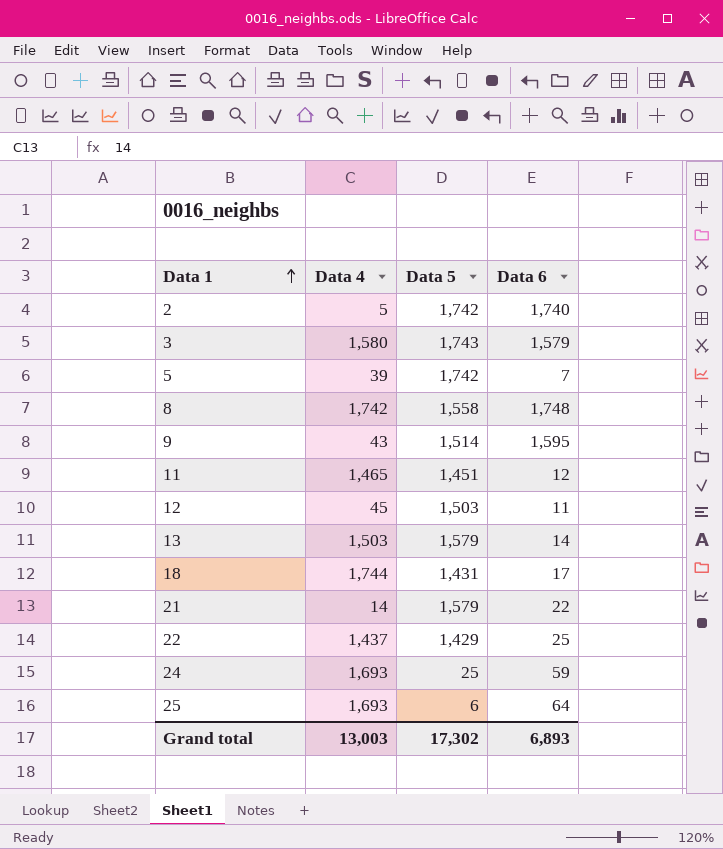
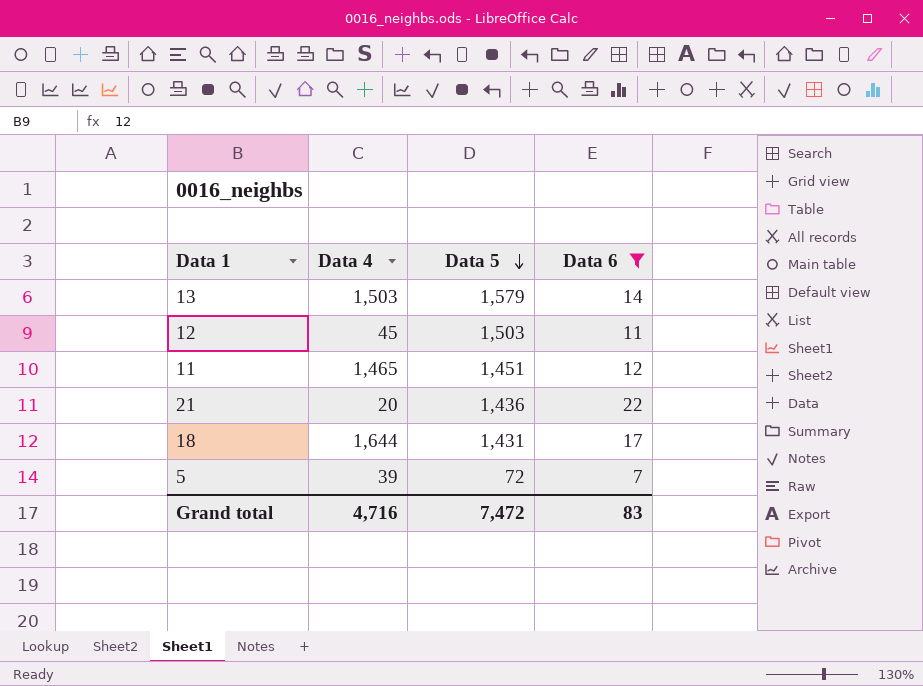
filter: none -> Data 6 <= 22
row order: Data 1 ascending -> Data 5 descending
21 | Data 4: 14 -> 20
21 | Data 5: 1,579 -> 1,436
18 | Data 4: 1,744 -> 1,644
5 | Data 5: 1,742 -> 72
Grand total | Data 4: 13,003 -> 4,716
Grand total | Data 5: 17,302 -> 7,472
Grand total | Data 6: 6,893 -> 83

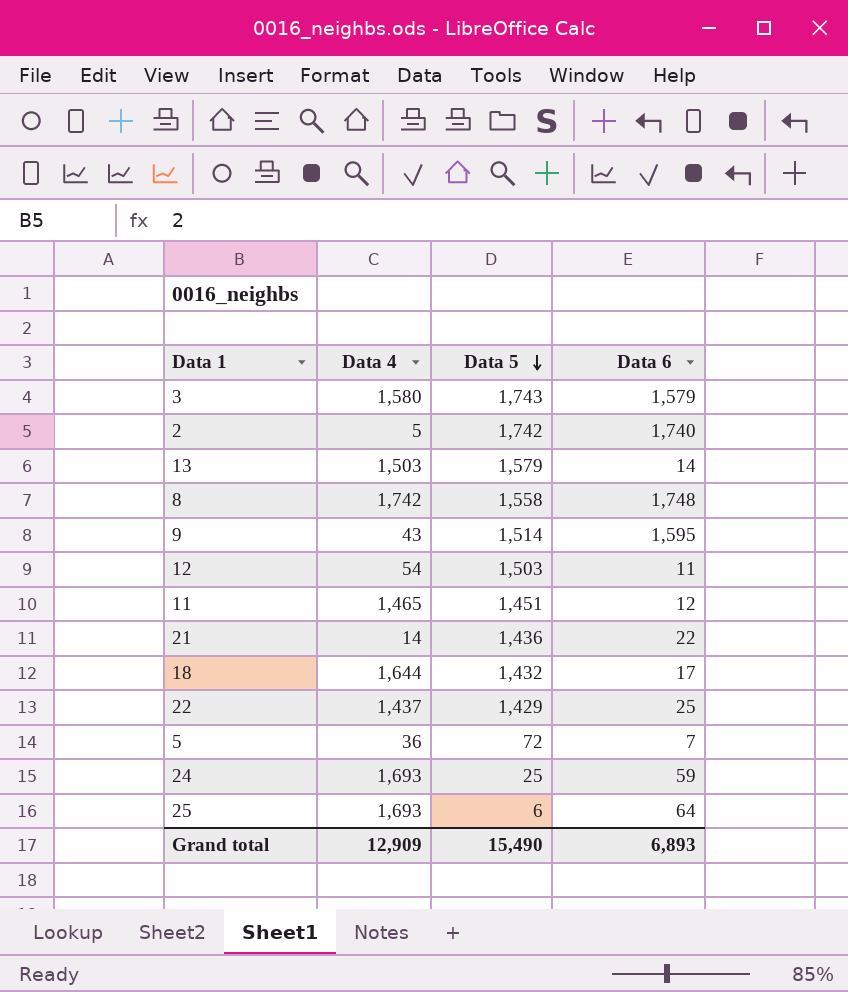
filter: Data 6 <= 22 -> none
12 | Data 4: 45 -> 54
21 | Data 4: 20 -> 14
18 | Data 5: 1,431 -> 1,432
5 | Data 4: 39 -> 36
Grand total | Data 4: 4,716 -> 12,909
Grand total | Data 5: 7,472 -> 15,490
Grand total | Data 6: 83 -> 6,893

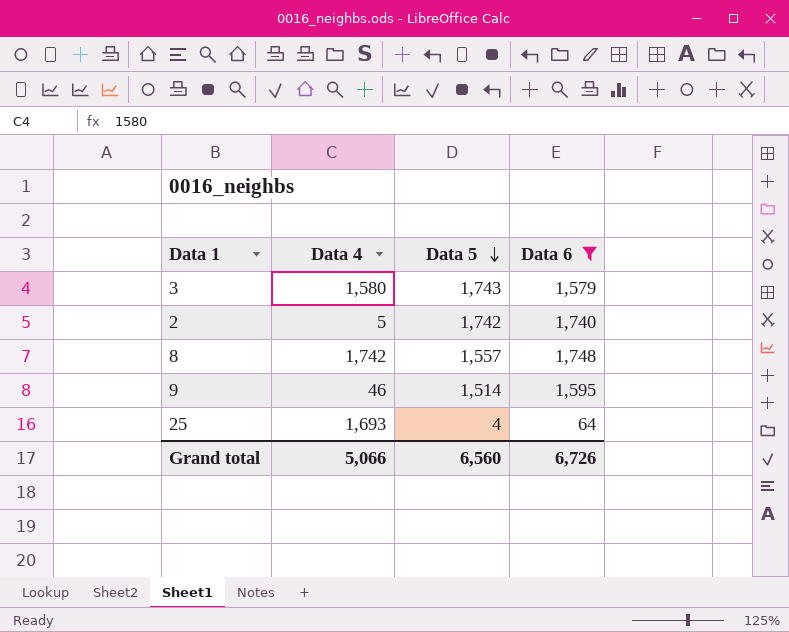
filter: none -> Data 6 >= 64
8 | Data 5: 1,558 -> 1,557
9 | Data 4: 43 -> 46
25 | Data 5: 6 -> 4
Grand total | Data 4: 12,909 -> 5,066
Grand total | Data 5: 15,490 -> 6,560
Grand total | Data 6: 6,893 -> 6,726

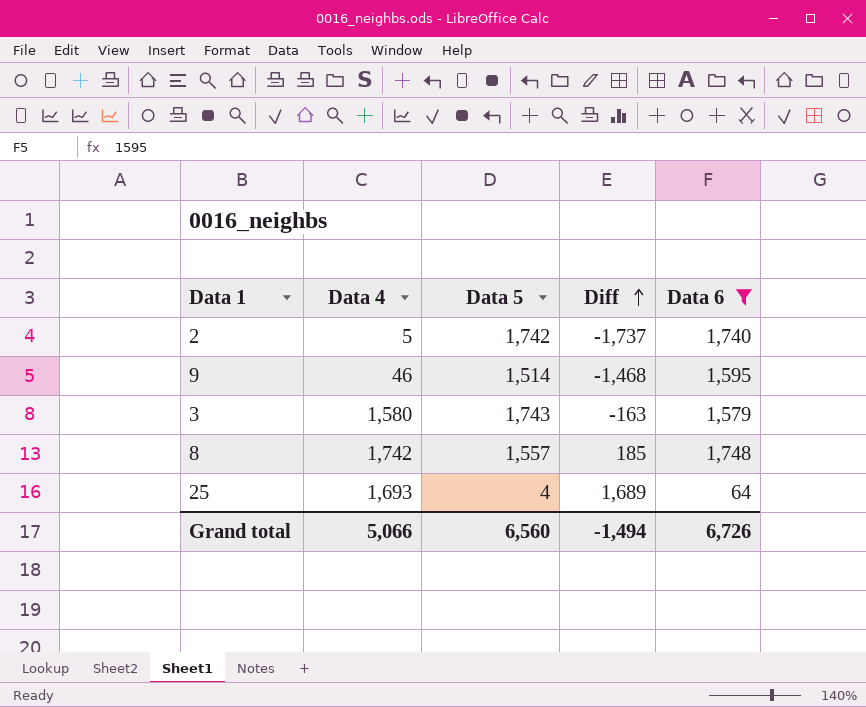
row order: Data 5 descending -> Diff ascending
column Diff | formula: none -> [Data 4] - [Data 5]

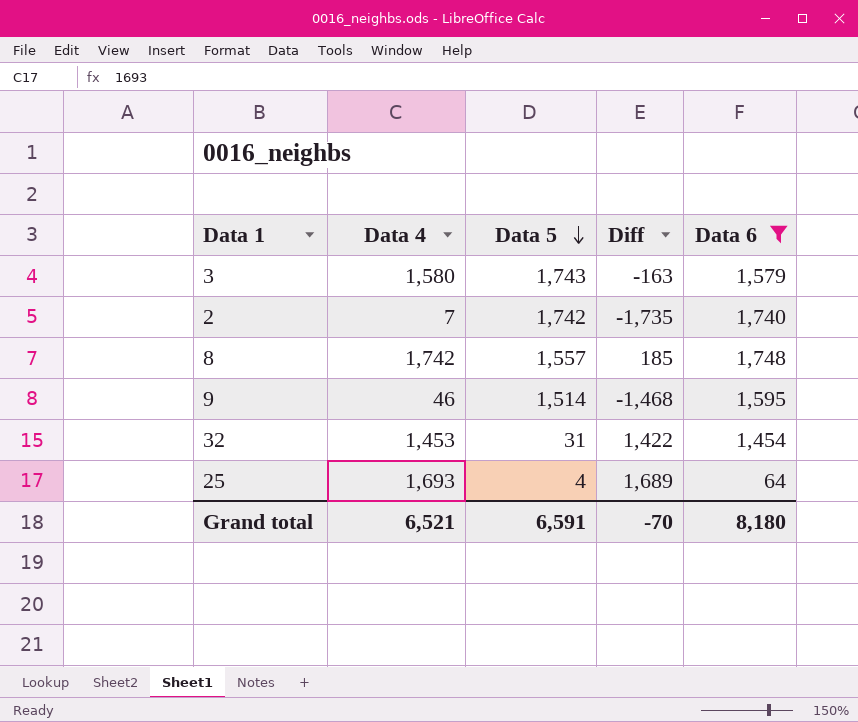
row order: Diff ascending -> Data 5 descending
2 | Data 4: 5 -> 7
2 | Diff: -1,737 -> -1,735
row 32: none -> 1,453 | 31 | 1,422 | 1,454
Grand total | Data 4: 5,066 -> 6,521
Grand total | Data 5: 6,560 -> 6,591
Grand total | Diff: -1,494 -> -70
Grand total | Data 6: 6,726 -> 8,180

